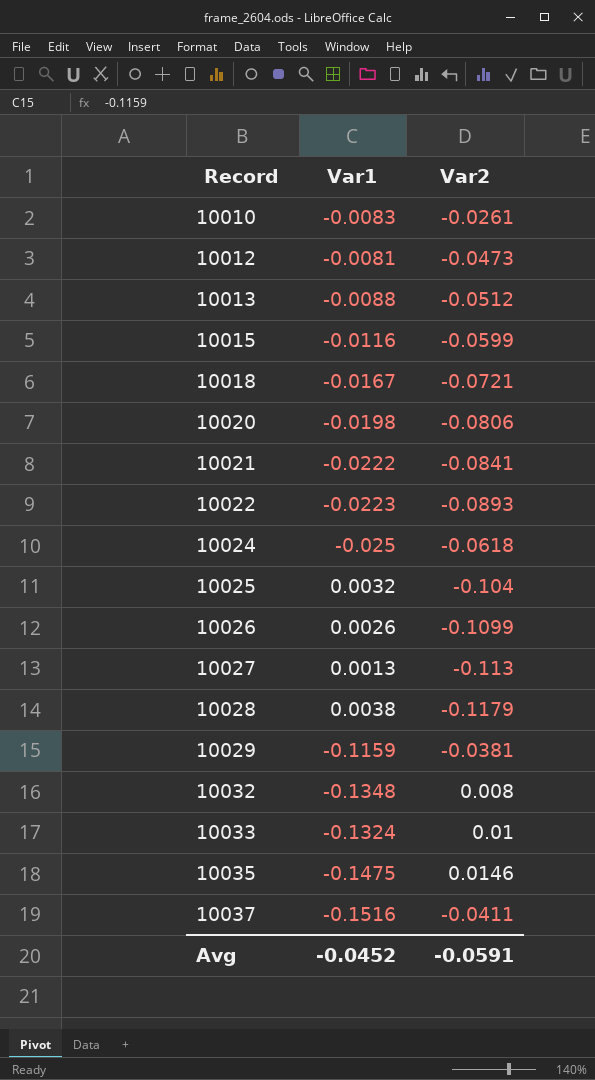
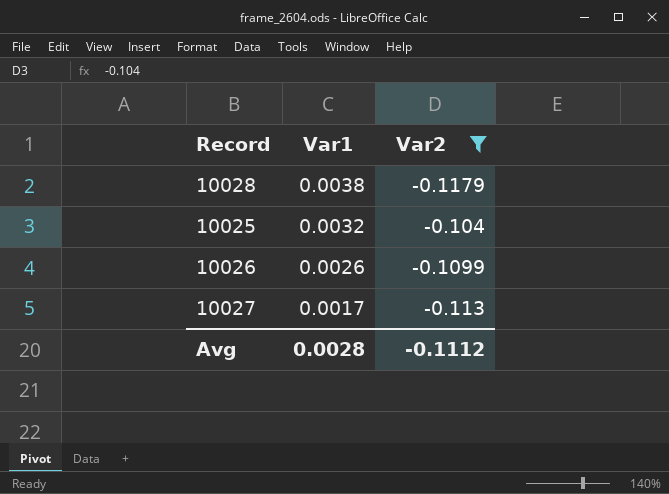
filter: none -> Var2 <= -0.104
row order: Record ascending -> Var1 descending
10027 | Var1: 0.0013 -> 0.0017
Avg | Var1: -0.0452 -> 0.0028
Avg | Var2: -0.0591 -> -0.1112

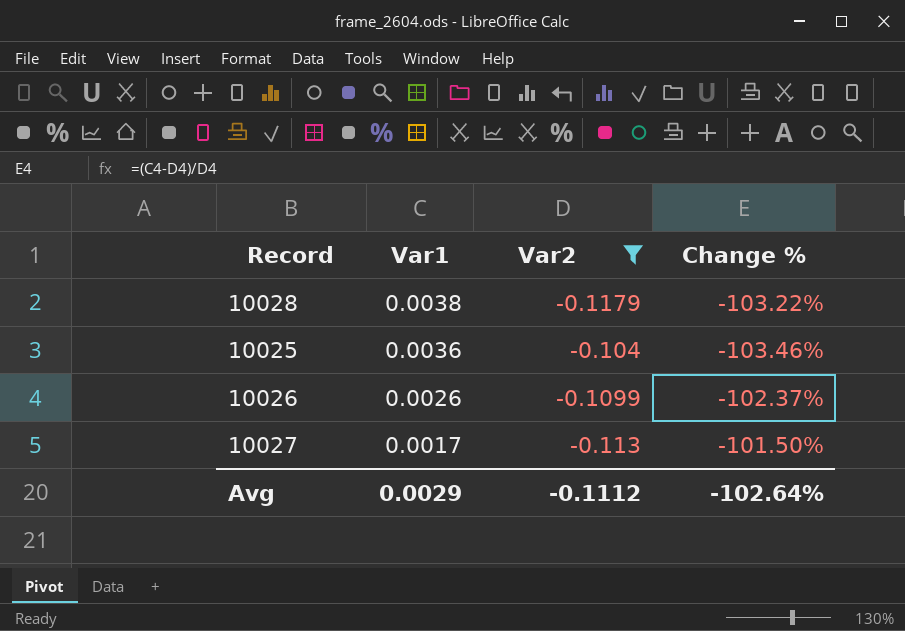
column Change % | formula: none -> ([Var1] - [Var2]) / [Var2]
10025 | Var1: 0.0032 -> 0.0036
Avg | Var1: 0.0028 -> 0.0029

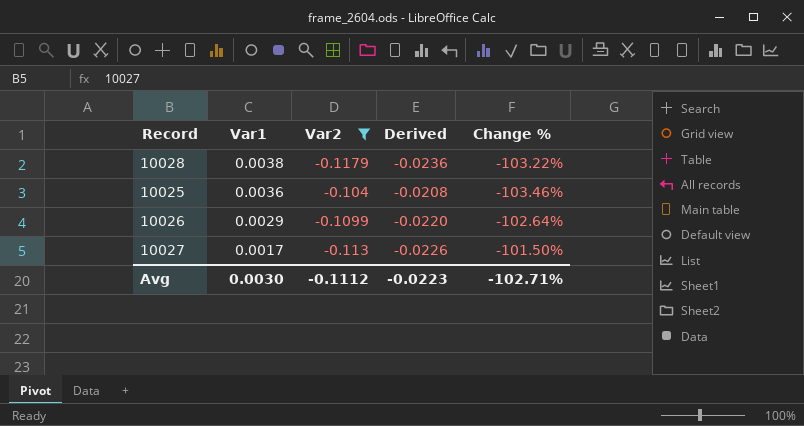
column Derived | formula: none -> [Var2] * 0.2
10026 | Var1: 0.0026 -> 0.0029
10026 | Change %: -102.37% -> -102.64%
Avg | Var1: 0.0029 -> 0.0030
Avg | Change %: -102.64% -> -102.71%

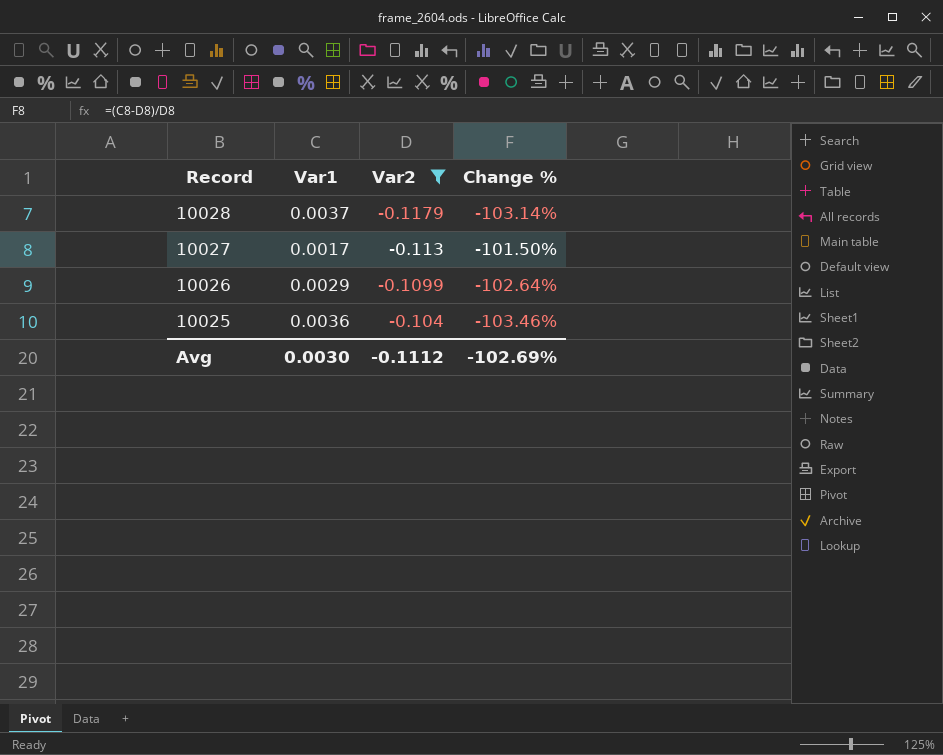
row order: Var1 descending -> Record descending
column Derived | formula: [Var2] * 0.2 -> none
10028 | Var1: 0.0038 -> 0.0037
10028 | Change %: -103.22% -> -103.14%
Avg | Change %: -102.71% -> -102.69%

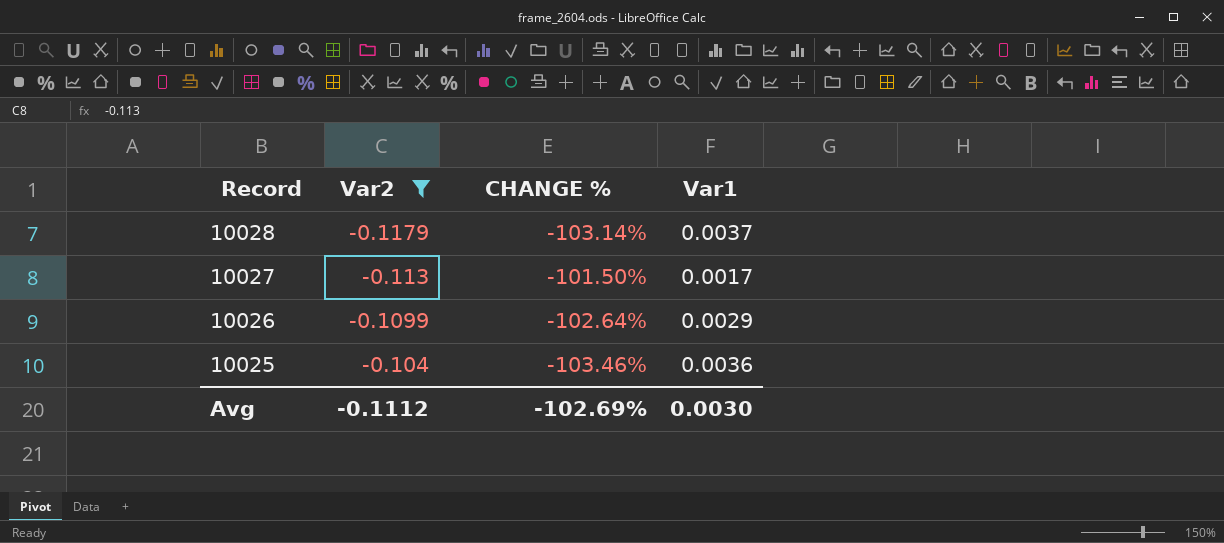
column name: Change % -> CHANGE %
column Var1 | position: 2 -> 4

